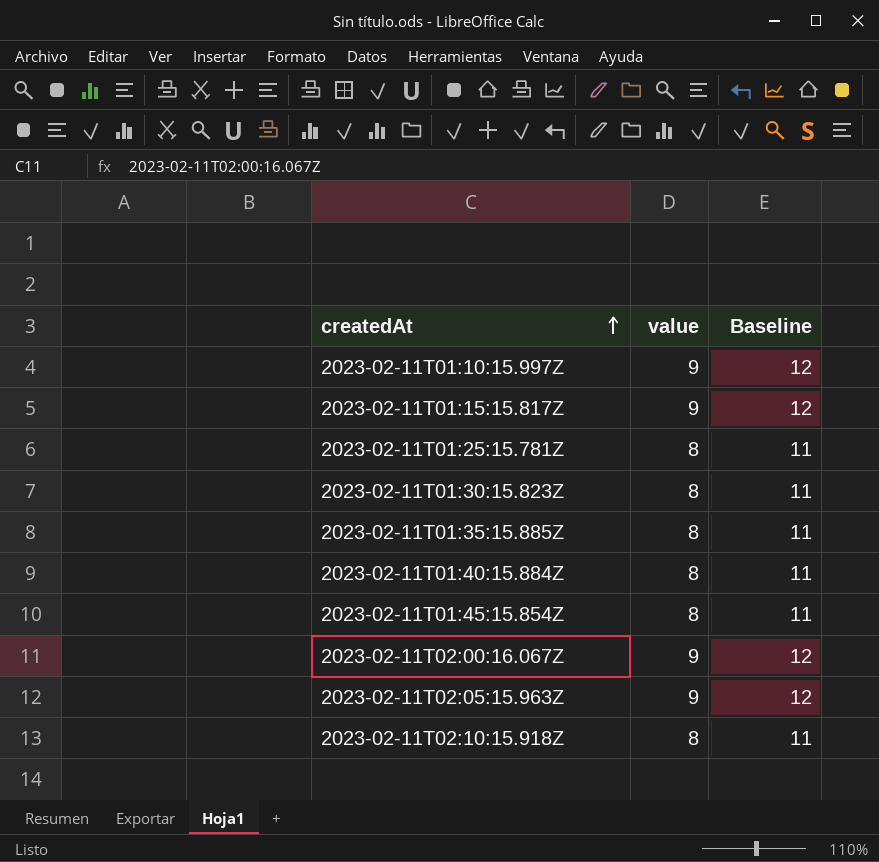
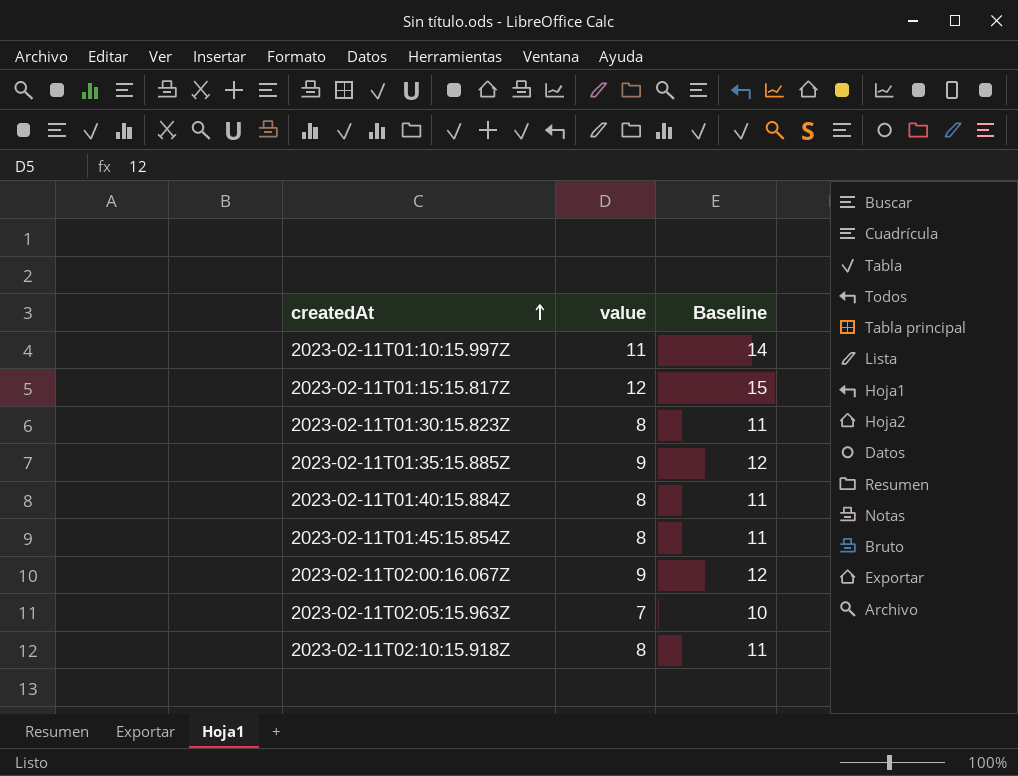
row 2023-02-11T01:25:15.781Z: 8 | 11 -> none
2023-02-11T01:10:15.997Z | value: 9 -> 11
2023-02-11T01:10:15.997Z | Baseline: 12 -> 14
2023-02-11T01:15:15.817Z | value: 9 -> 12
2023-02-11T01:15:15.817Z | Baseline: 12 -> 15
2023-02-11T01:35:15.885Z | value: 8 -> 9
2023-02-11T01:35:15.885Z | Baseline: 11 -> 12
2023-02-11T02:05:15.963Z | value: 9 -> 7
2023-02-11T02:05:15.963Z | Baseline: 12 -> 10

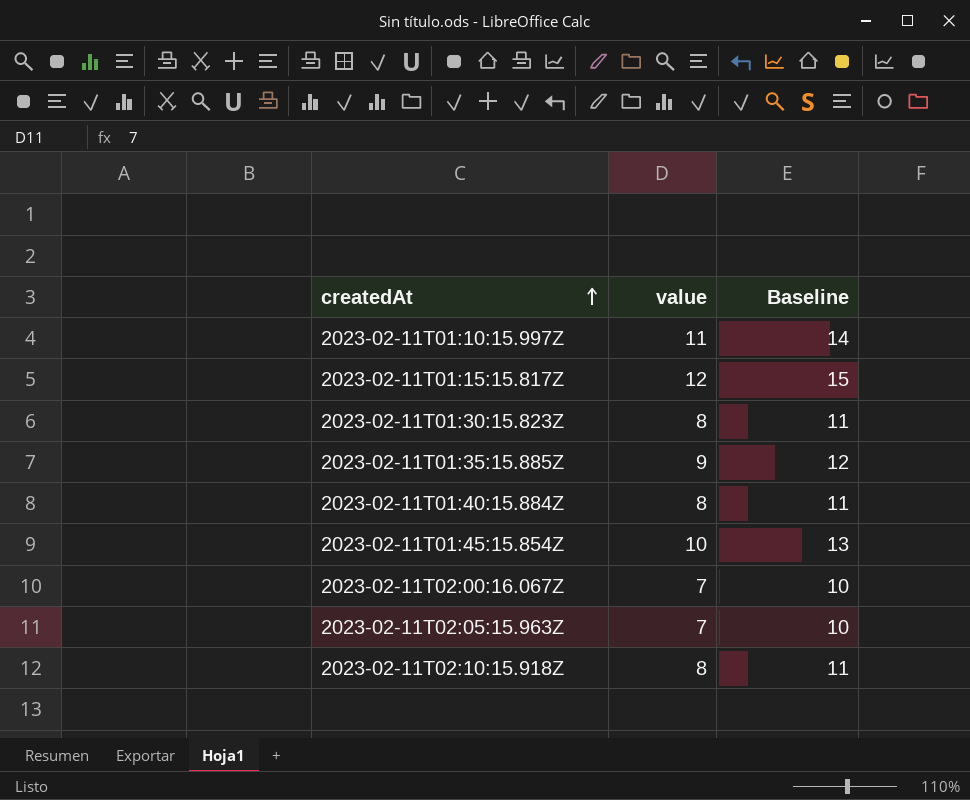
2023-02-11T01:45:15.854Z | value: 8 -> 10
2023-02-11T01:45:15.854Z | Baseline: 11 -> 13
2023-02-11T02:00:16.067Z | value: 9 -> 7
2023-02-11T02:00:16.067Z | Baseline: 12 -> 10

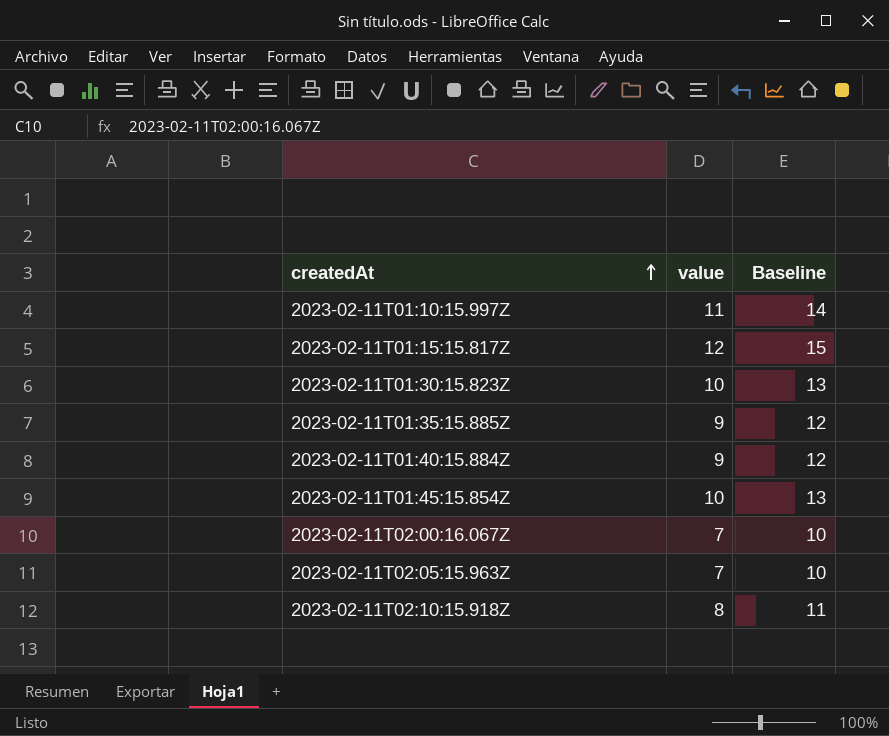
2023-02-11T01:30:15.823Z | value: 8 -> 10
2023-02-11T01:30:15.823Z | Baseline: 11 -> 13
2023-02-11T01:40:15.884Z | value: 8 -> 9
2023-02-11T01:40:15.884Z | Baseline: 11 -> 12

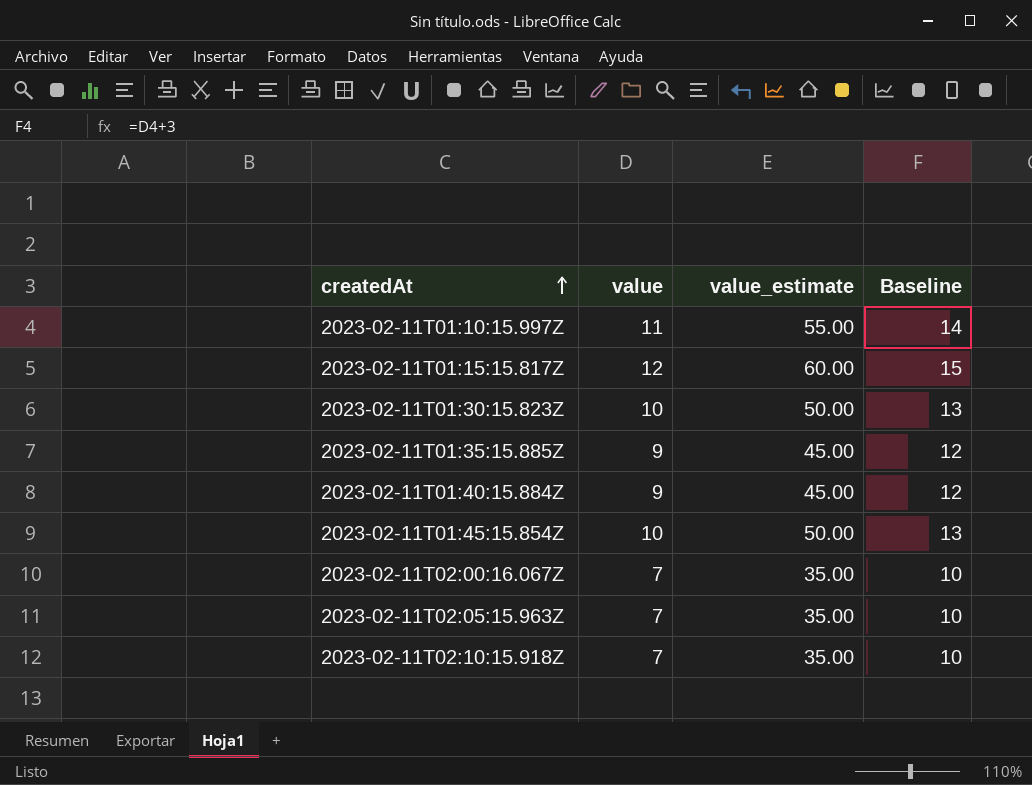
column value_estimate | formula: none -> [value] * 5
2023-02-11T02:10:15.918Z | value: 8 -> 7
2023-02-11T02:10:15.918Z | Baseline: 11 -> 10

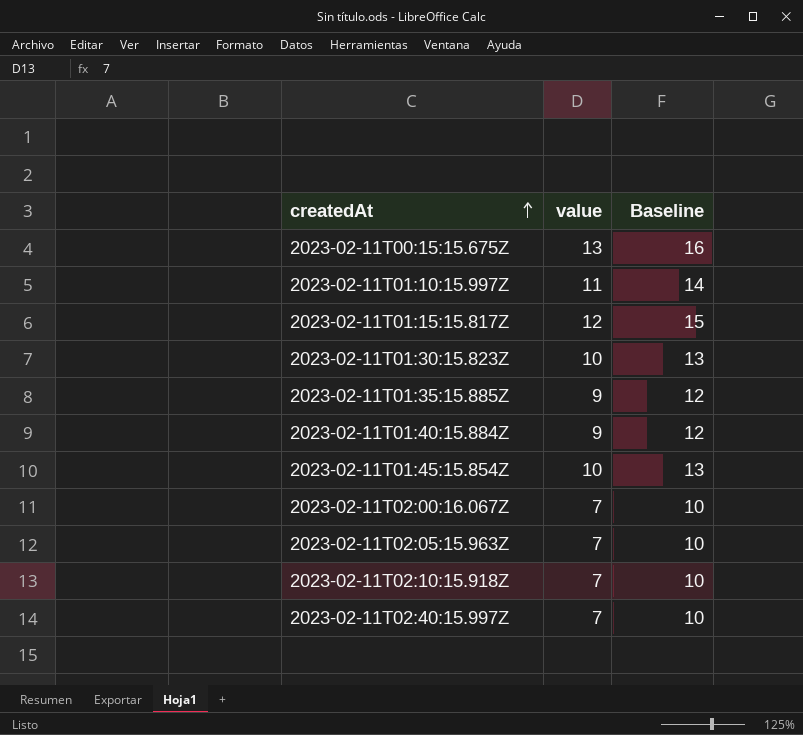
column value_estimate | formula: [value] * 5 -> none
row 2023-02-11T00:15:15.675Z: none -> 13 | 16
row 2023-02-11T02:40:15.997Z: none -> 7 | 10

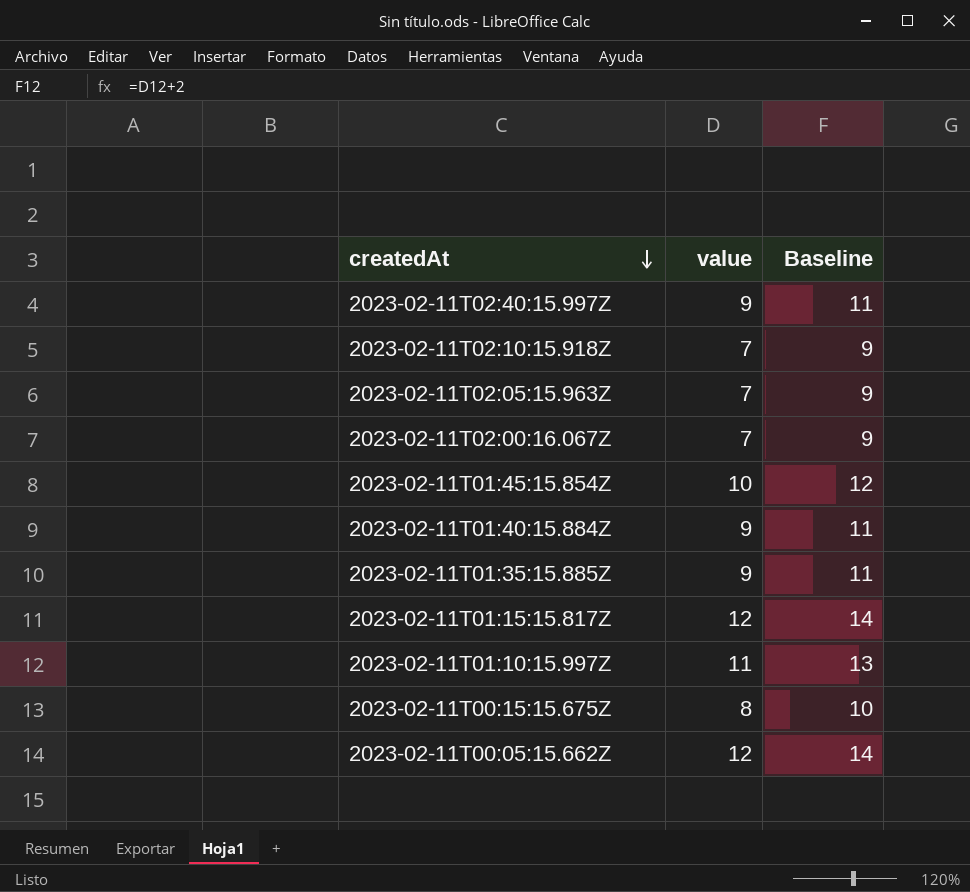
row order: createdAt ascending -> createdAt descending
column Baseline | formula: [value] + 3 -> [value] + 2
row 2023-02-11T01:30:15.823Z: 10 | 13 -> none
2023-02-11T02:40:15.997Z | value: 7 -> 9
2023-02-11T00:15:15.675Z | value: 13 -> 8
row 2023-02-11T00:05:15.662Z: none -> 12 | 14

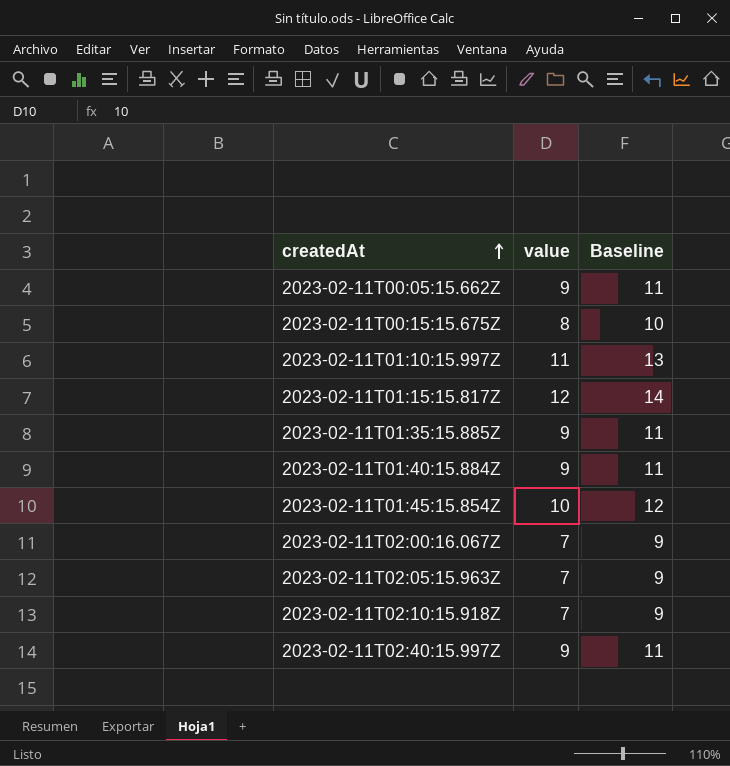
row order: createdAt descending -> createdAt ascending
2023-02-11T00:05:15.662Z | value: 12 -> 9
2023-02-11T00:05:15.662Z | Baseline: 14 -> 11

